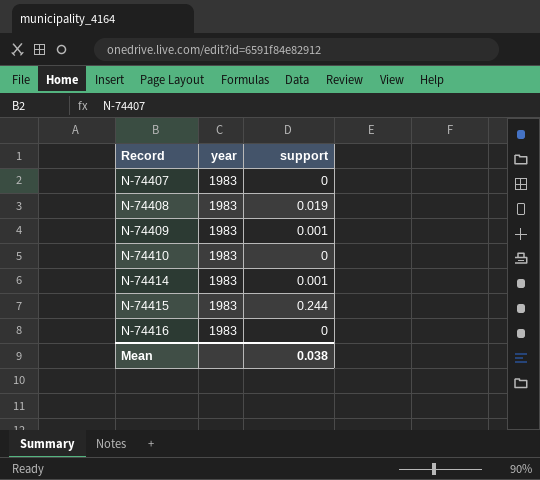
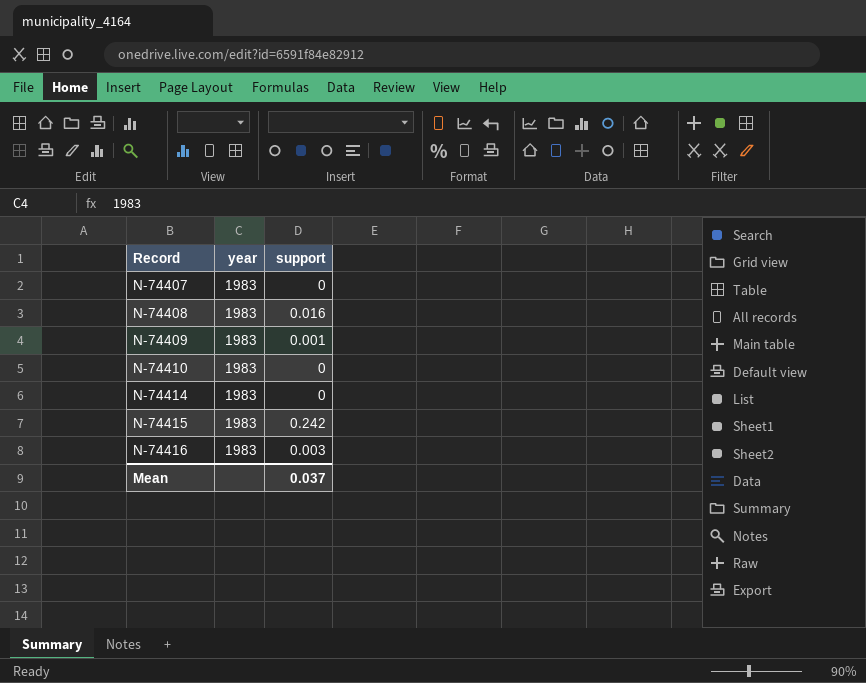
N-74408 | support: 0.019 -> 0.016
N-74414 | support: 0.001 -> 0
N-74415 | support: 0.244 -> 0.242
N-74416 | support: 0 -> 0.003
Mean | support: 0.038 -> 0.037

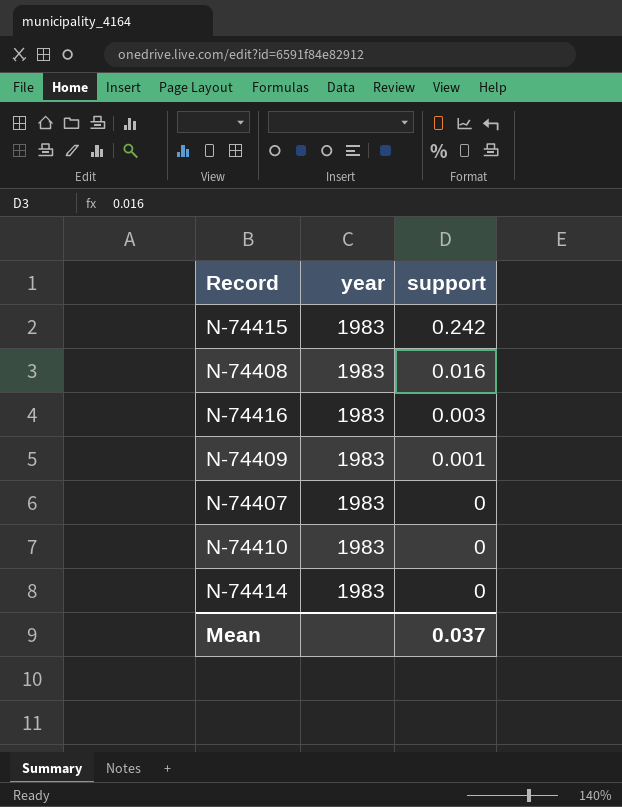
row order: Record ascending -> support descending

